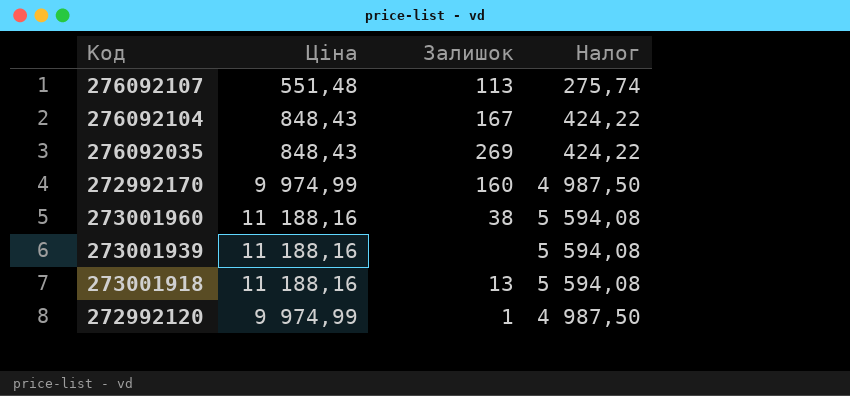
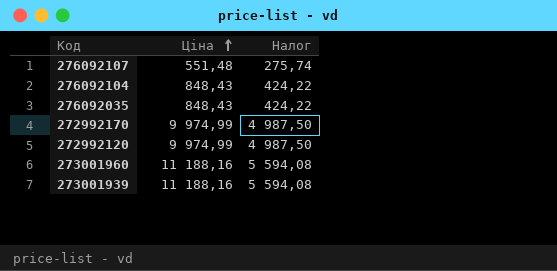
row order: none -> Ціна ascending
column Залишок | position: 3 -> none
row 273001918: 11 188,16 | 13 | 5 594,08 -> none

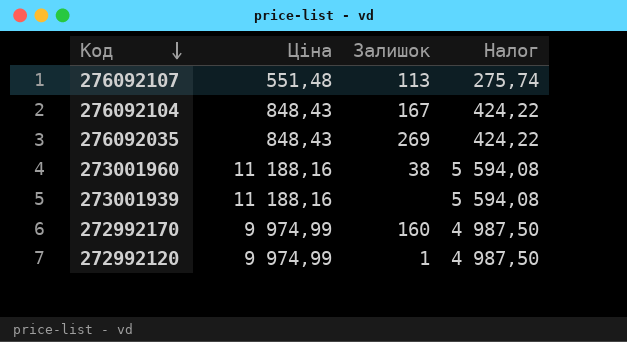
row order: Ціна ascending -> Код descending
column Залишок | position: none -> 3

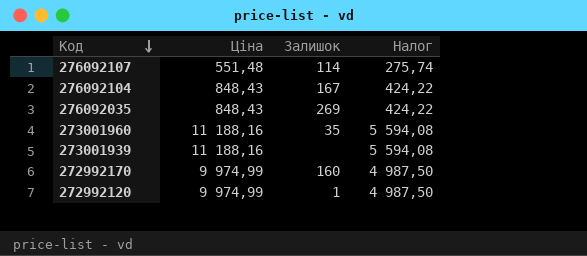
276092107 | Залишок: 113 -> 114
273001960 | Залишок: 38 -> 35

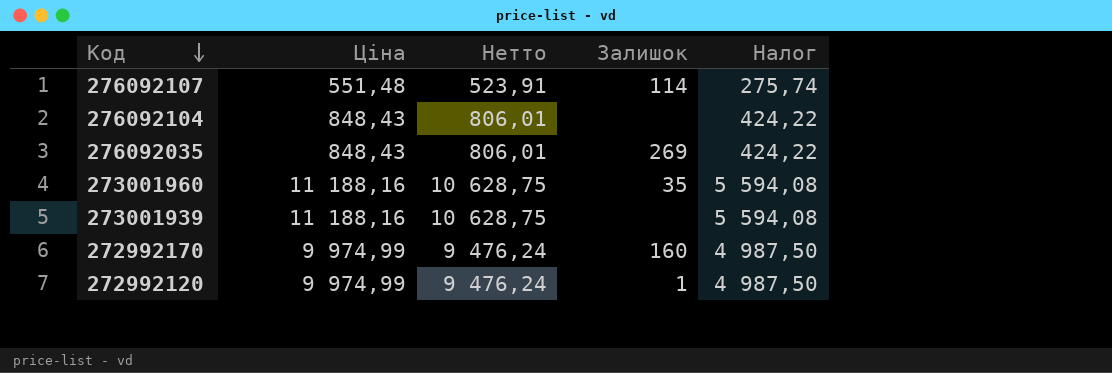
column Нетто | formula: none -> [Ціна] * 0,95
276092104 | Залишок: 167 -> none

